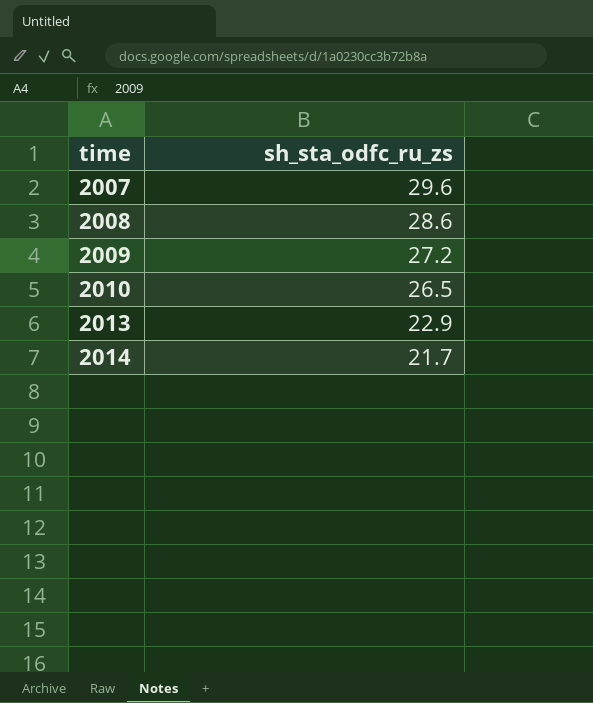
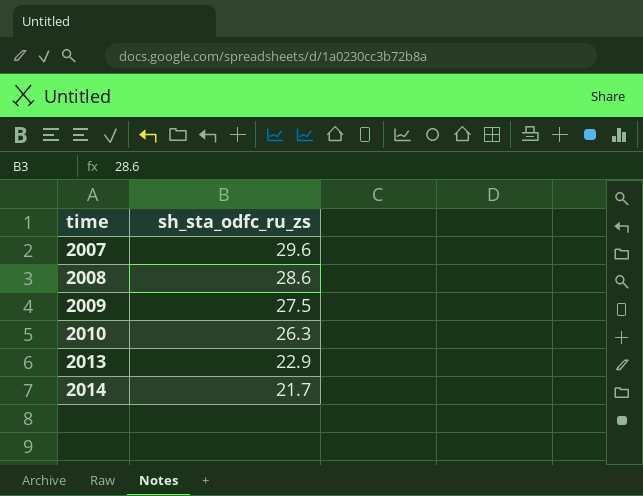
2009 | sh_sta_odfc_ru_zs: 27.2 -> 27.5
2010 | sh_sta_odfc_ru_zs: 26.5 -> 26.3

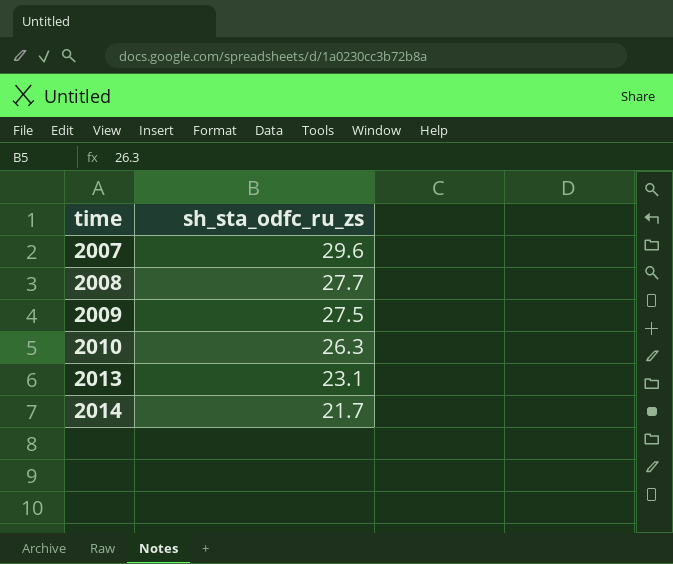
2008 | sh_sta_odfc_ru_zs: 28.6 -> 27.7
2013 | sh_sta_odfc_ru_zs: 22.9 -> 23.1

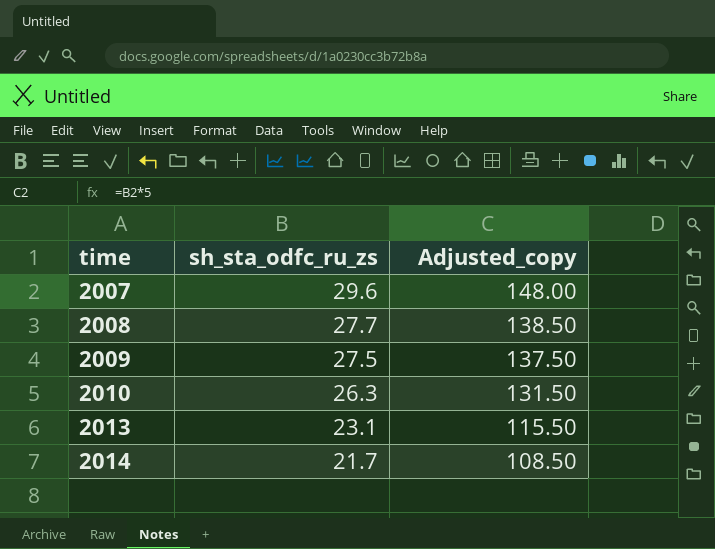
column Adjusted_copy | formula: none -> [sh_sta_odfc_ru_zs] * 5

